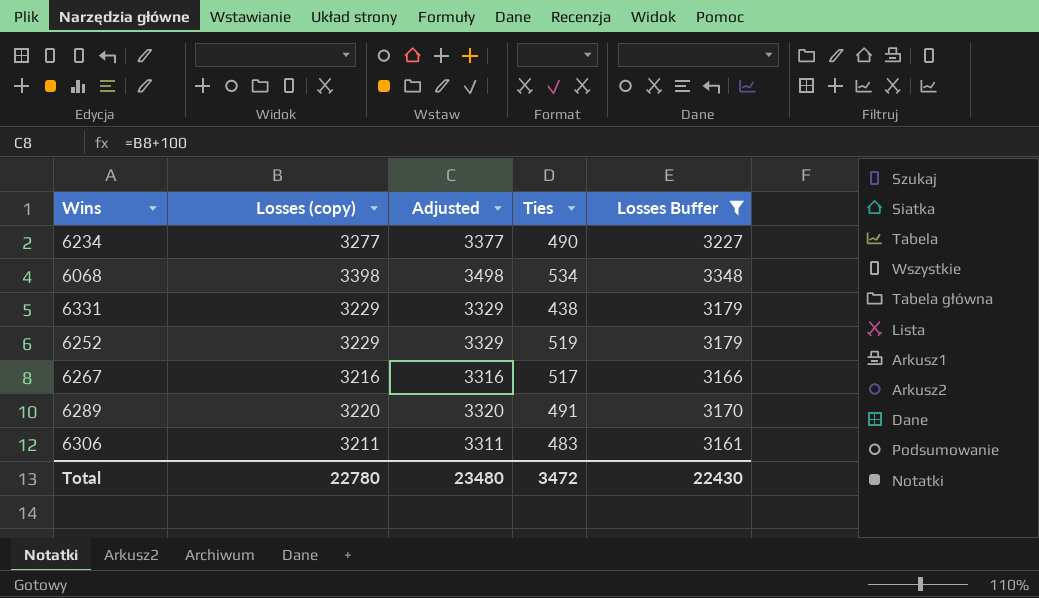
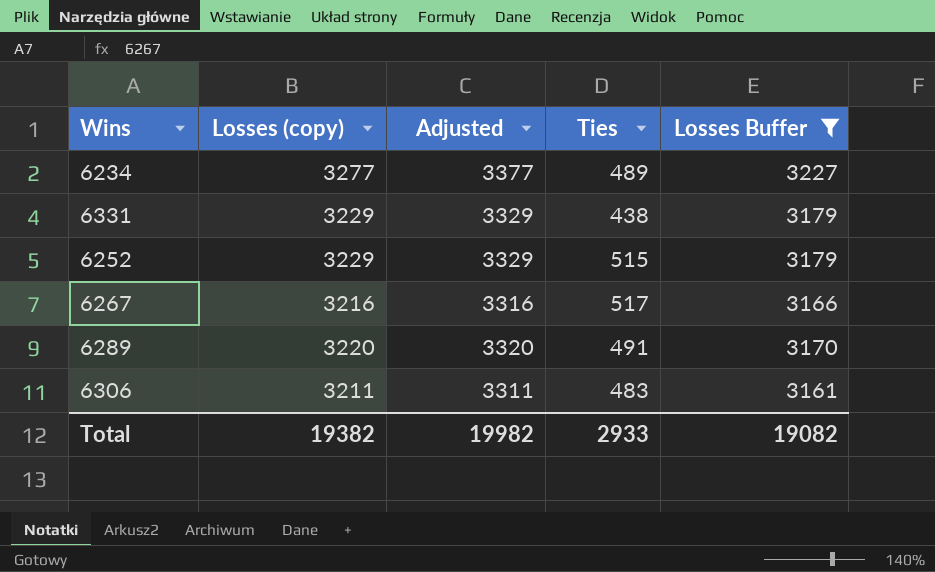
row 6068: 3398 | 3498 | 534 | 3348 -> none
6234 | Ties: 490 -> 489
6252 | Ties: 519 -> 515
Total | Losses (copy): 22780 -> 19382
Total | Adjusted: 23480 -> 19982
Total | Ties: 3472 -> 2933
Total | Losses Buffer: 22430 -> 19082

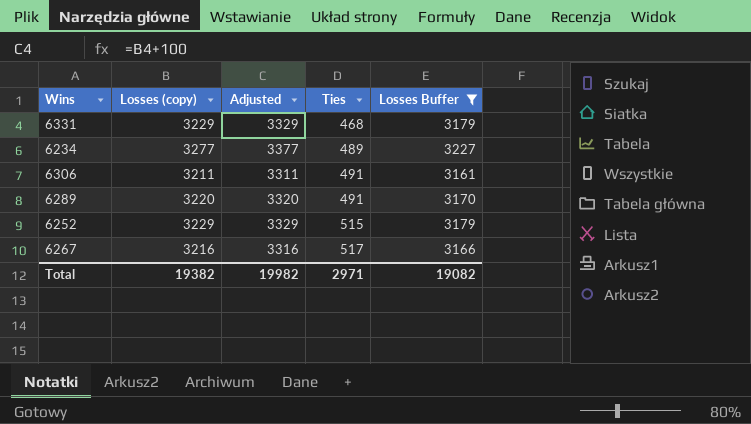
row order: none -> Ties ascending
6331 | Ties: 438 -> 468
6306 | Ties: 483 -> 491
Total | Ties: 2933 -> 2971

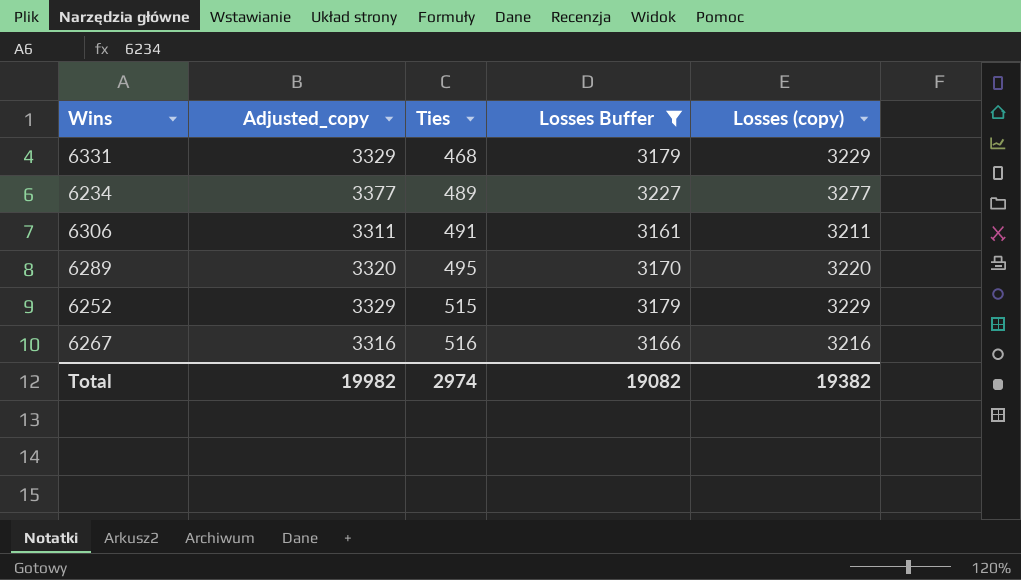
column name: Adjusted -> Adjusted_copy
column Losses (copy) | position: 2 -> 5
6289 | Ties: 491 -> 495
6267 | Ties: 517 -> 516
Total | Ties: 2971 -> 2974

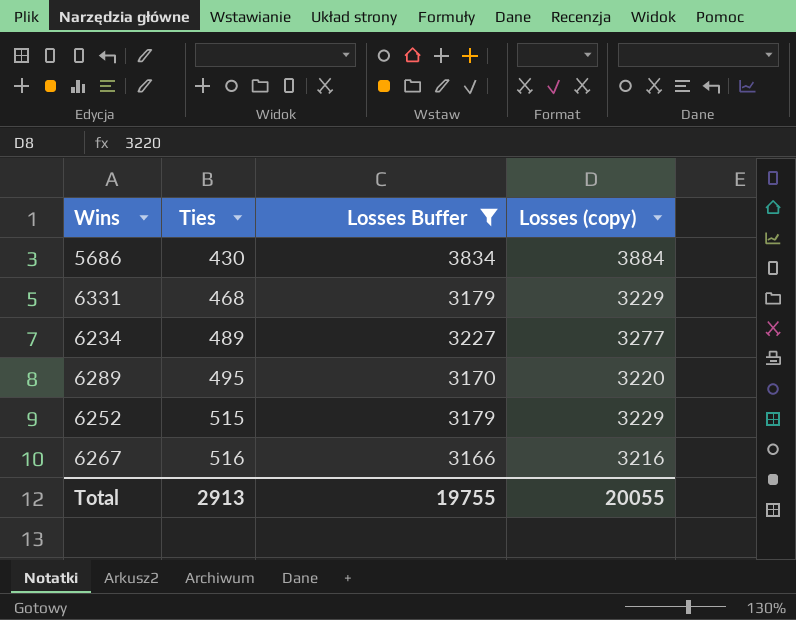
column Adjusted_copy | formula: [Losses (copy)] + 100 -> none
row 6306: 3311 | 491 | 3161 | 3211 -> none
row 5686: none -> 430 | 3834 | 3884
Total | Ties: 2974 -> 2913
Total | Losses Buffer: 19082 -> 19755
Total | Losses (copy): 19382 -> 20055

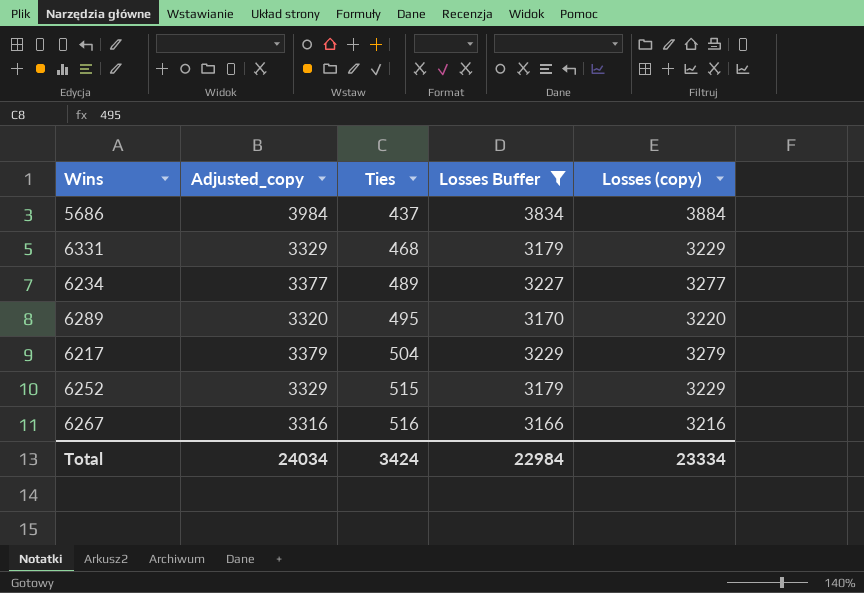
column Adjusted_copy | formula: none -> [Losses (copy)] + 100
5686 | Ties: 430 -> 437
row 6217: none -> 3379 | 504 | 3229 | 3279
Total | Ties: 2913 -> 3424
Total | Losses Buffer: 19755 -> 22984
Total | Losses (copy): 20055 -> 23334

